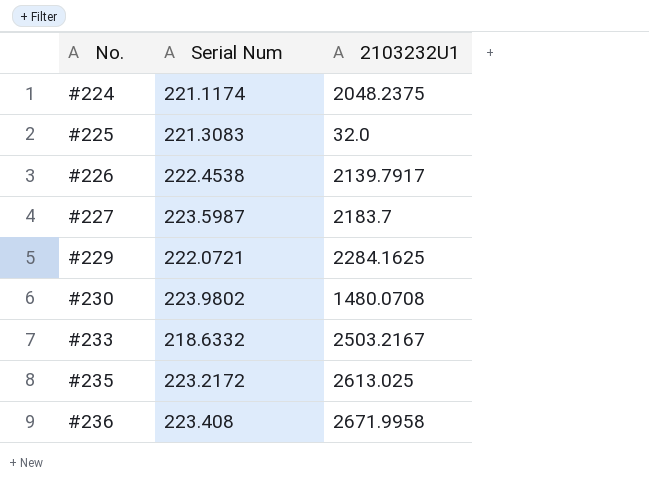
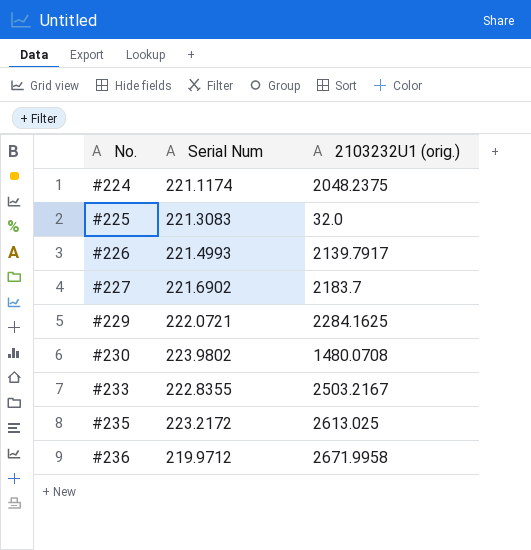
column name: 2103232U1 -> 2103232U1 (orig.)
#226 | Serial Num: 222.4538 -> 221.4993
#227 | Serial Num: 223.5987 -> 221.6902
#233 | Serial Num: 218.6332 -> 222.8355
#236 | Serial Num: 223.408 -> 219.9712

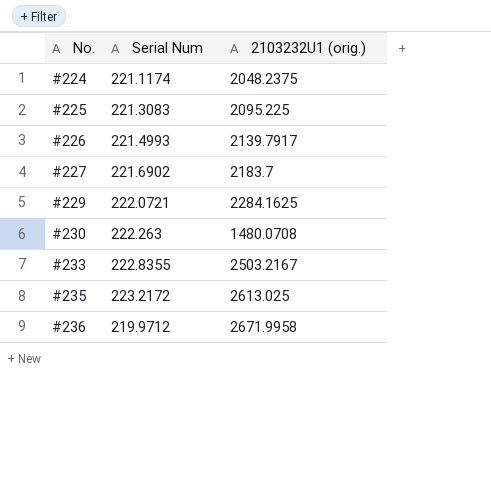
#225 | 2103232U1 (orig.): 32.0 -> 2095.225
#230 | Serial Num: 223.9802 -> 222.263

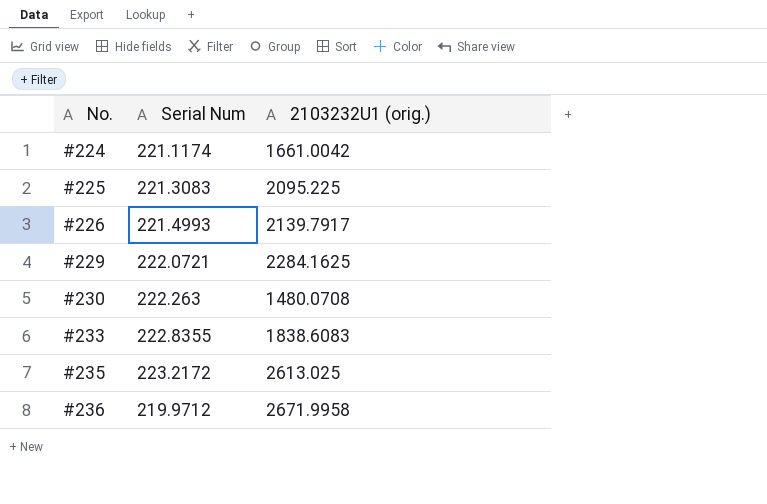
row #227: 221.6902 | 2183.7 -> none
#224 | 2103232U1 (orig.): 2048.2375 -> 1661.0042
#233 | 2103232U1 (orig.): 2503.2167 -> 1838.6083

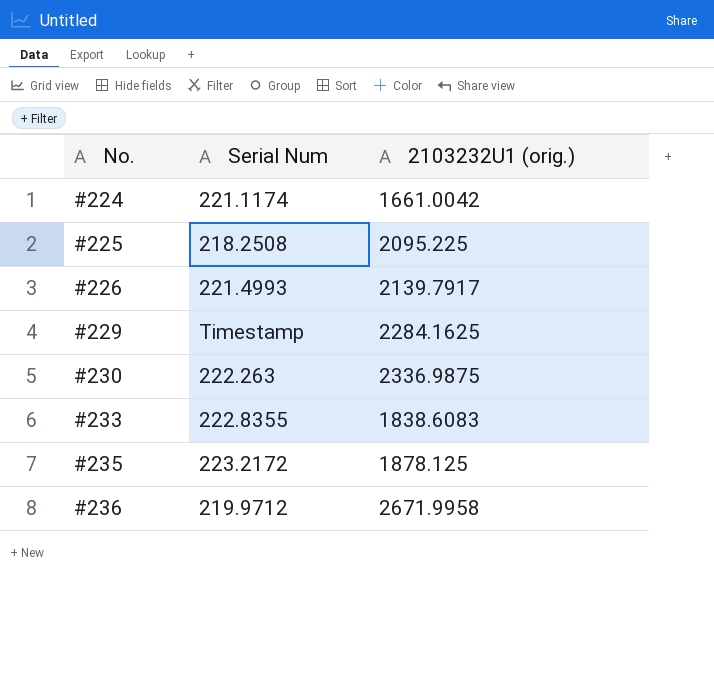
#225 | Serial Num: 221.3083 -> 218.2508
#229 | Serial Num: 222.0721 -> Timestamp
#230 | 2103232U1 (orig.): 1480.0708 -> 2336.9875
#235 | 2103232U1 (orig.): 2613.025 -> 1878.125

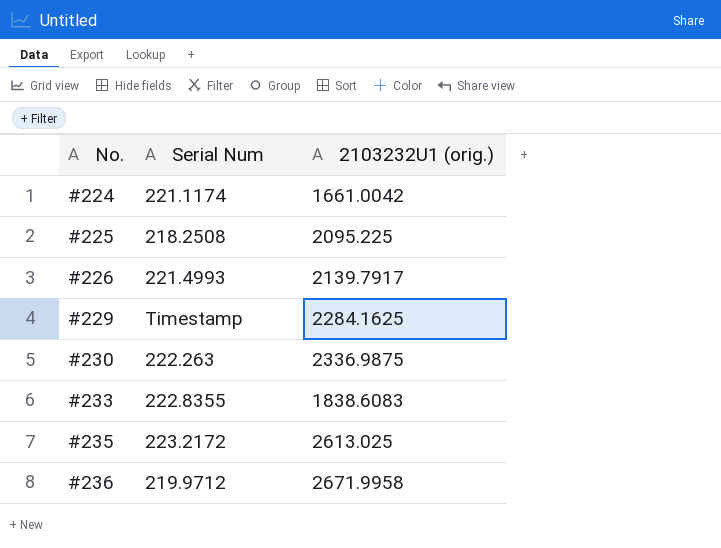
#235 | 2103232U1 (orig.): 1878.125 -> 2613.025

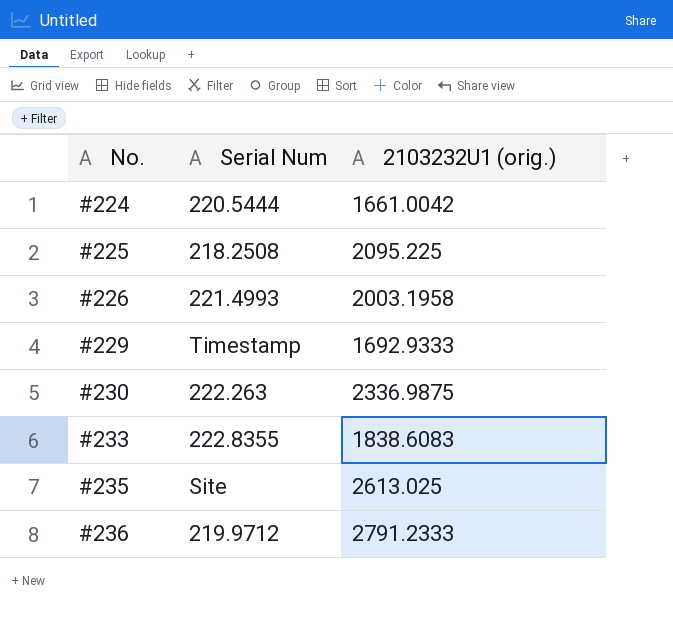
#224 | Serial Num: 221.1174 -> 220.5444
#226 | 2103232U1 (orig.): 2139.7917 -> 2003.1958
#229 | 2103232U1 (orig.): 2284.1625 -> 1692.9333
#235 | Serial Num: 223.2172 -> Site
#236 | 2103232U1 (orig.): 2671.9958 -> 2791.2333

